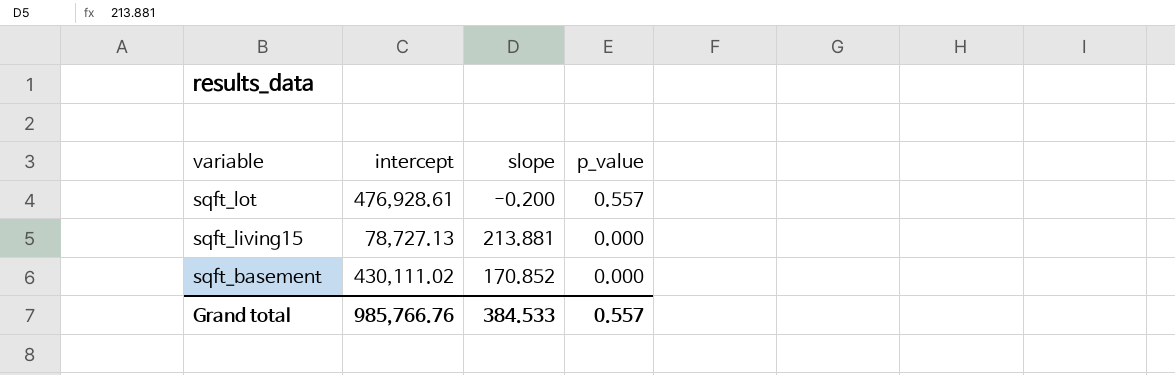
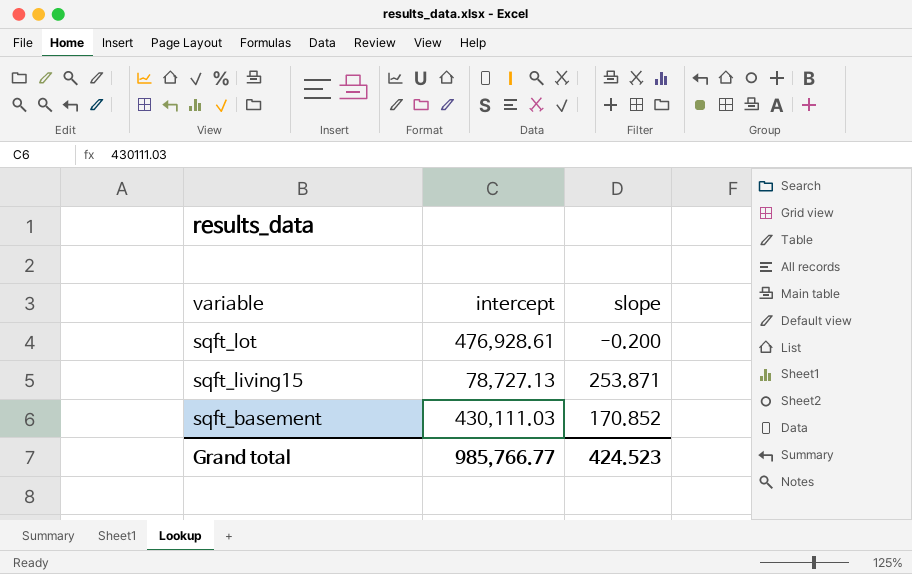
column p_value | position: 4 -> none
sqft_living15 | slope: 213.881 -> 253.871
sqft_basement | intercept: 430,111.02 -> 430,111.03
Grand total | intercept: 985,766.76 -> 985,766.77
Grand total | slope: 384.533 -> 424.523

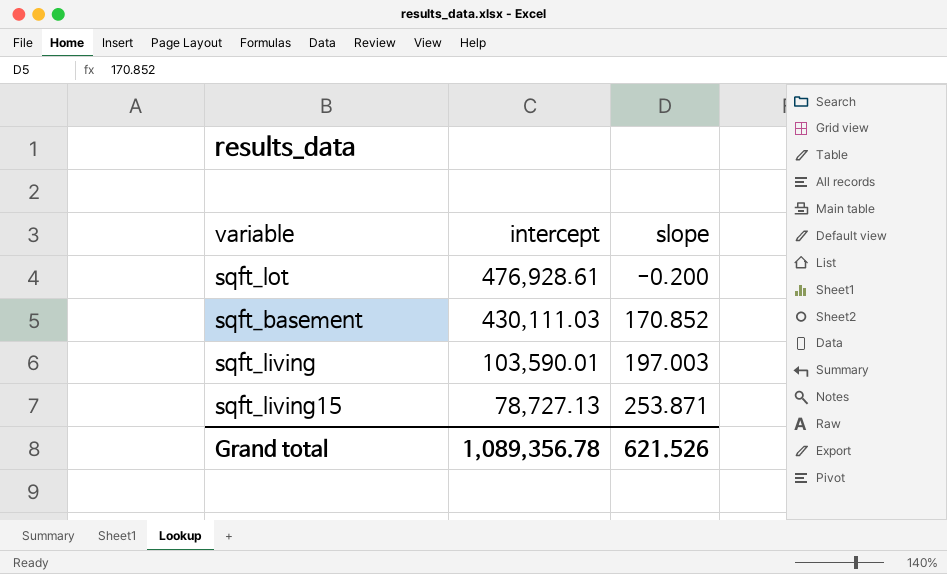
row order: variable descending -> intercept descending
row sqft_living: none -> 103,590.01 | 197.003
Grand total | intercept: 985,766.77 -> 1,089,356.78
Grand total | slope: 424.523 -> 621.526

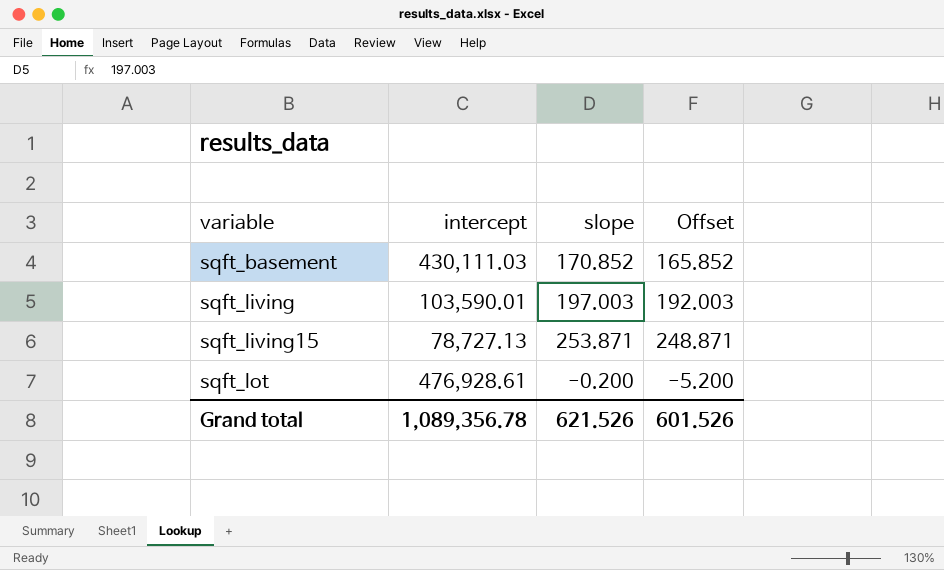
row order: intercept descending -> variable ascending
column Offset | formula: none -> [slope] - 5

